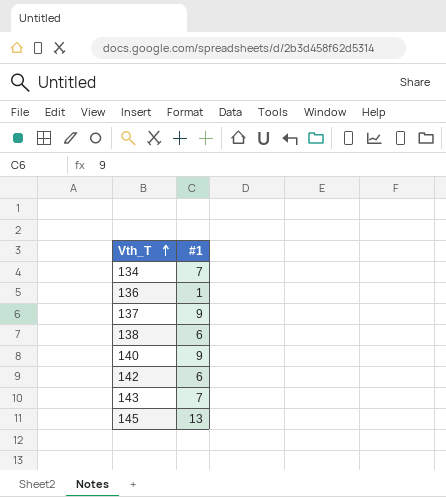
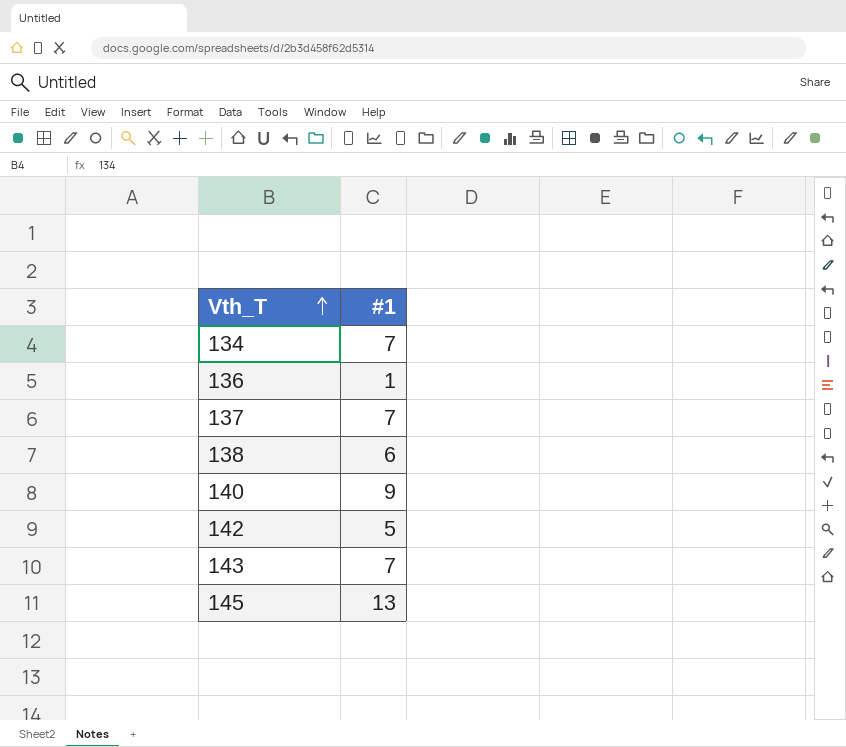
137 | #1: 9 -> 7
142 | #1: 6 -> 5

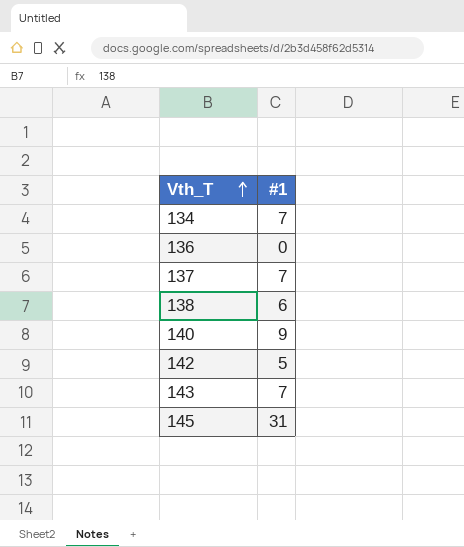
136 | #1: 1 -> 0
145 | #1: 13 -> 31

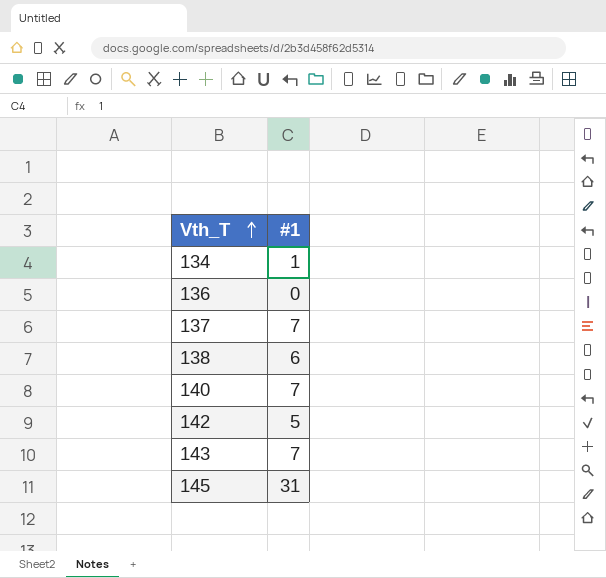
134 | #1: 7 -> 1
140 | #1: 9 -> 7

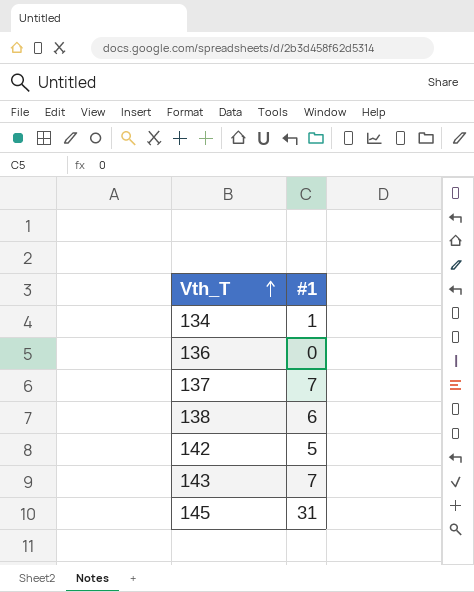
row 140: 7 -> none

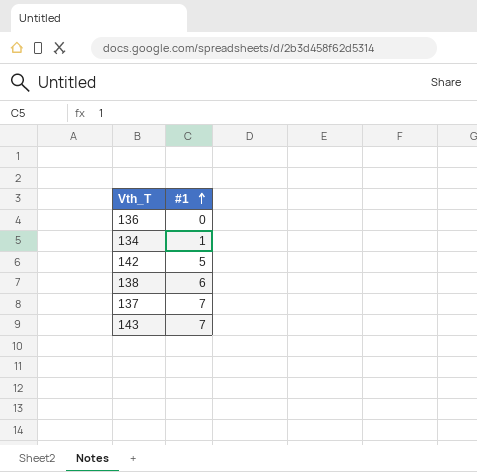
row order: Vth_T ascending -> #1 ascending
row 145: 31 -> none

